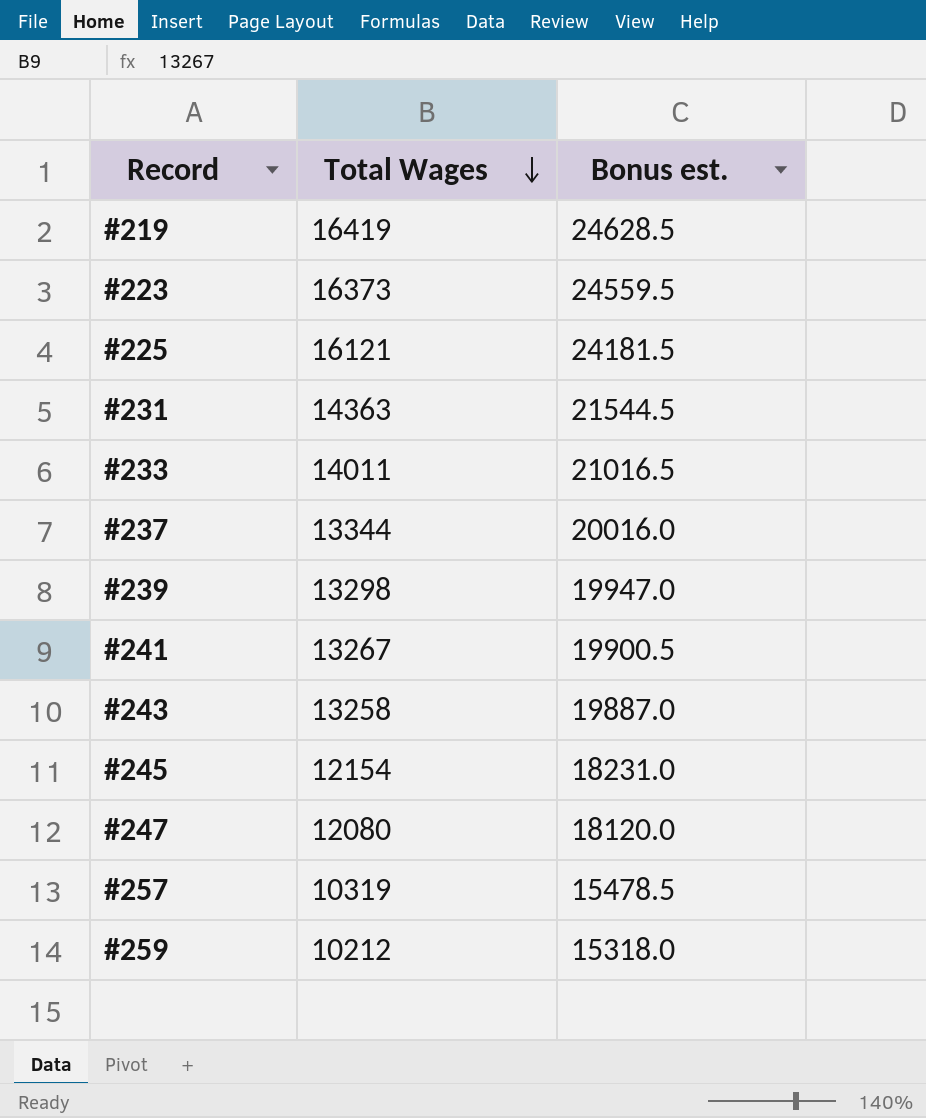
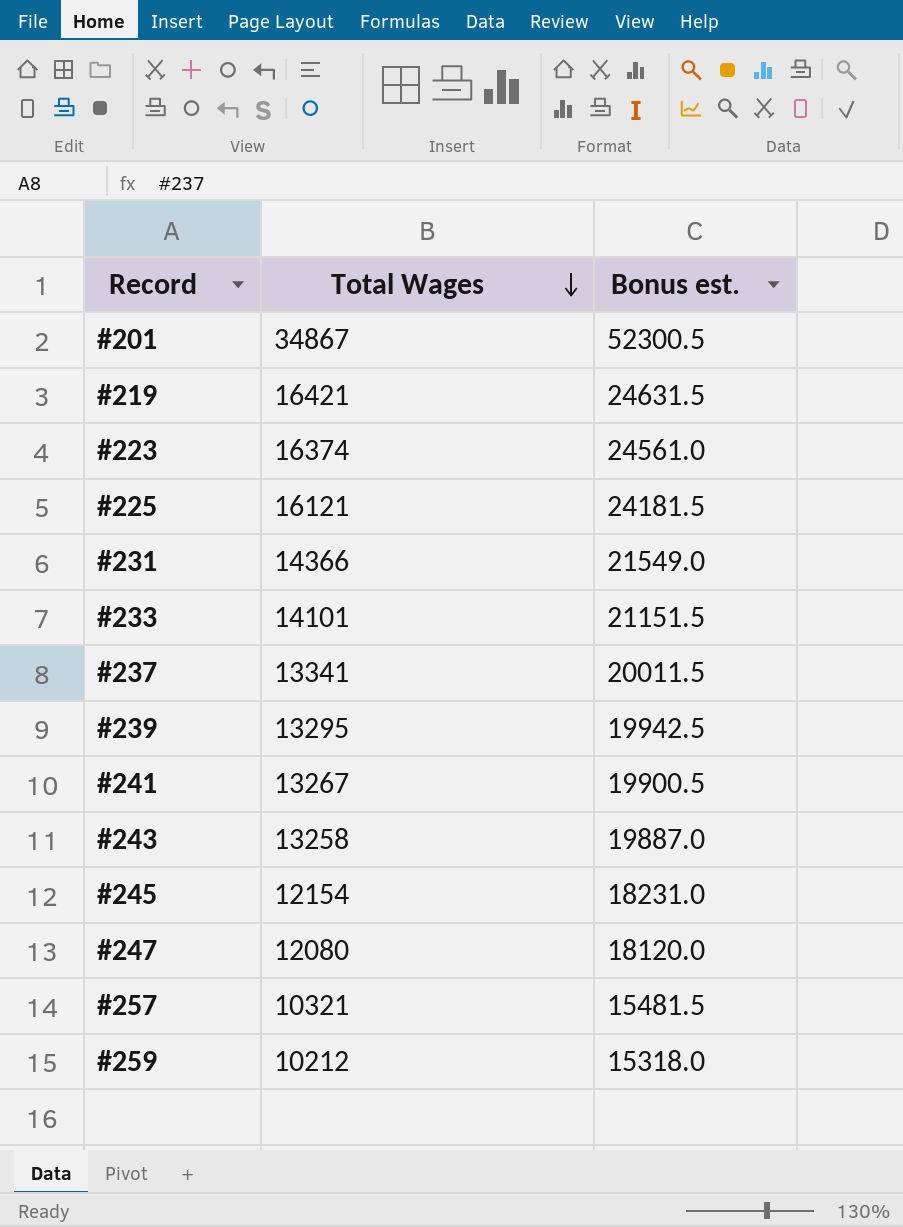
row #201: none -> 34867 | 52300.5
#219 | Total Wages: 16419 -> 16421
#219 | Bonus est.: 24628.5 -> 24631.5
#223 | Total Wages: 16373 -> 16374
#223 | Bonus est.: 24559.5 -> 24561.0
#231 | Total Wages: 14363 -> 14366
#231 | Bonus est.: 21544.5 -> 21549.0
#233 | Total Wages: 14011 -> 14101
#233 | Bonus est.: 21016.5 -> 21151.5
#237 | Total Wages: 13344 -> 13341
#237 | Bonus est.: 20016.0 -> 20011.5
#239 | Total Wages: 13298 -> 13295
#239 | Bonus est.: 19947.0 -> 19942.5
#257 | Total Wages: 10319 -> 10321
#257 | Bonus est.: 15478.5 -> 15481.5

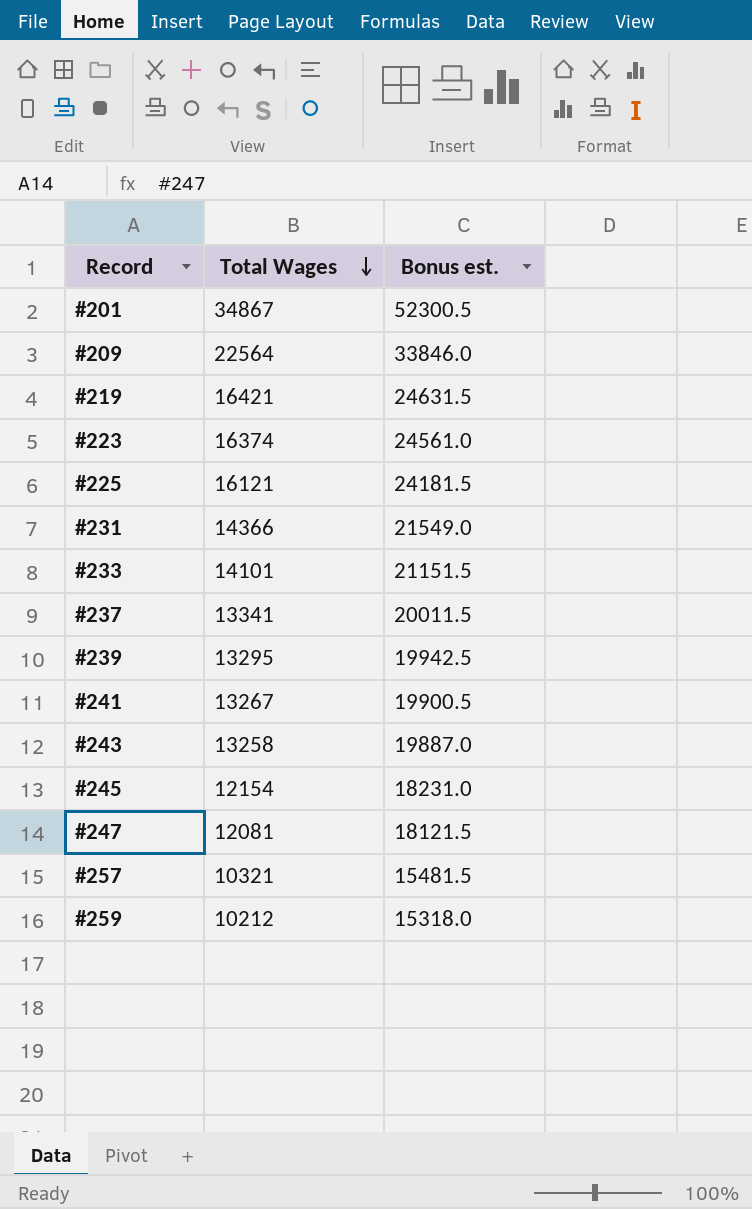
row #209: none -> 22564 | 33846.0
#247 | Total Wages: 12080 -> 12081
#247 | Bonus est.: 18120.0 -> 18121.5

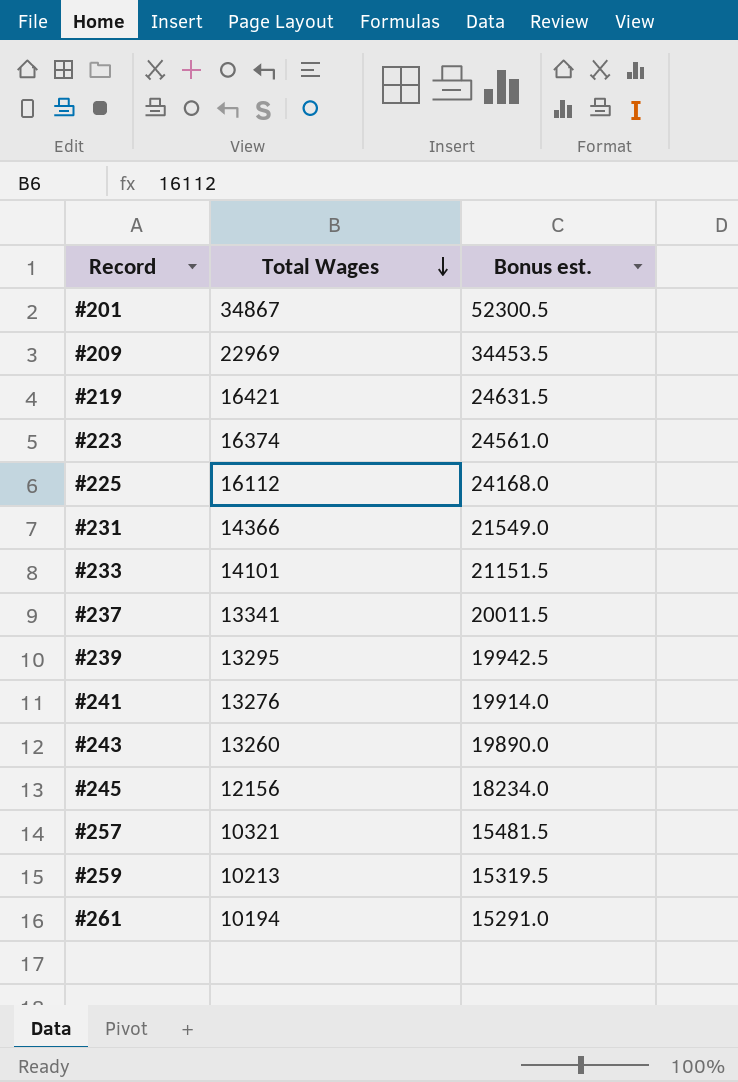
row #247: 12081 | 18121.5 -> none
#209 | Total Wages: 22564 -> 22969
#209 | Bonus est.: 33846.0 -> 34453.5
#225 | Total Wages: 16121 -> 16112
#225 | Bonus est.: 24181.5 -> 24168.0
#241 | Total Wages: 13267 -> 13276
#241 | Bonus est.: 19900.5 -> 19914.0
#243 | Total Wages: 13258 -> 13260
#243 | Bonus est.: 19887.0 -> 19890.0
#245 | Total Wages: 12154 -> 12156
#245 | Bonus est.: 18231.0 -> 18234.0
#259 | Total Wages: 10212 -> 10213
#259 | Bonus est.: 15318.0 -> 15319.5
row #261: none -> 10194 | 15291.0

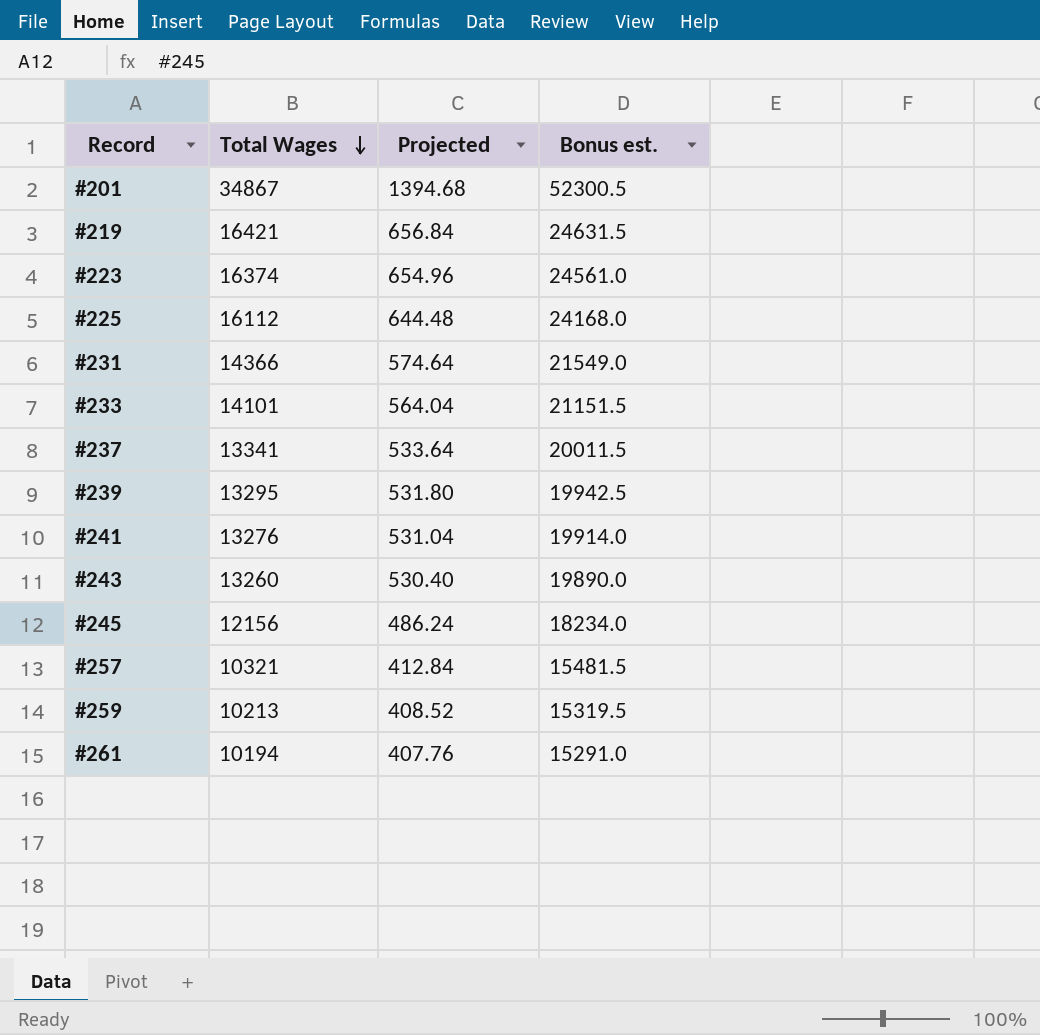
column Projected | formula: none -> [Total Wages] * 0.04
row #209: 22969 | 34453.5 -> none

